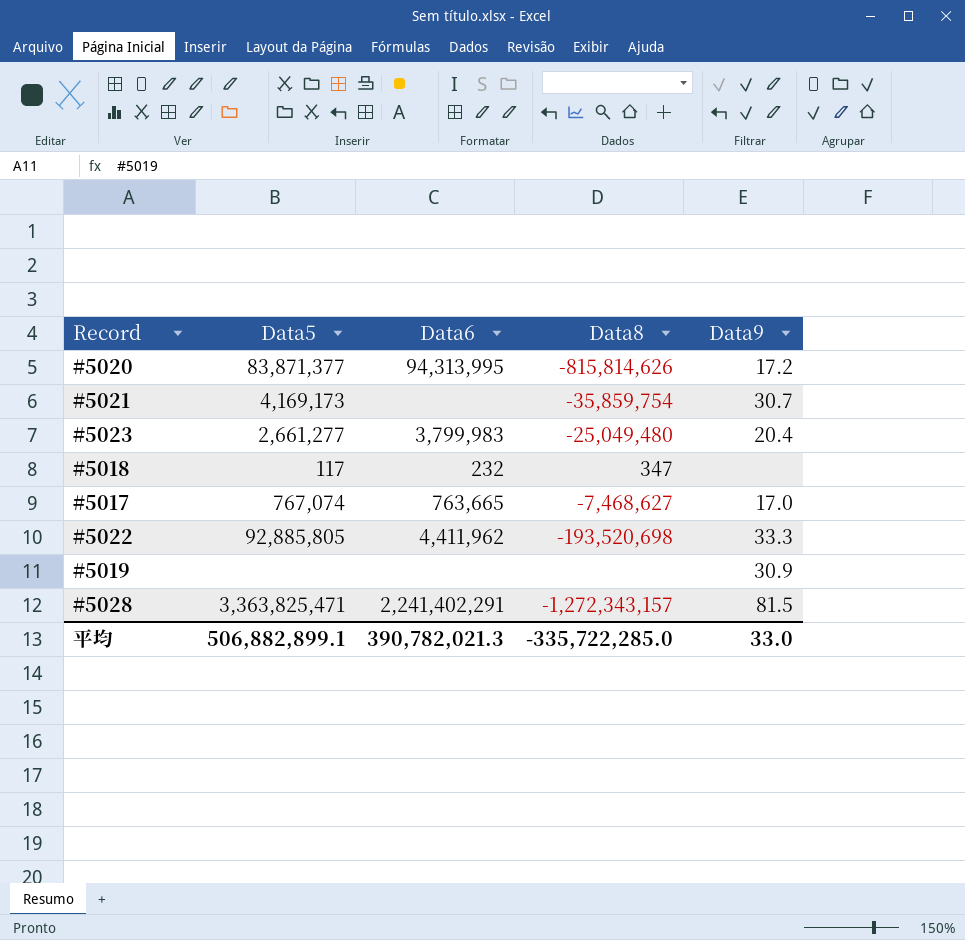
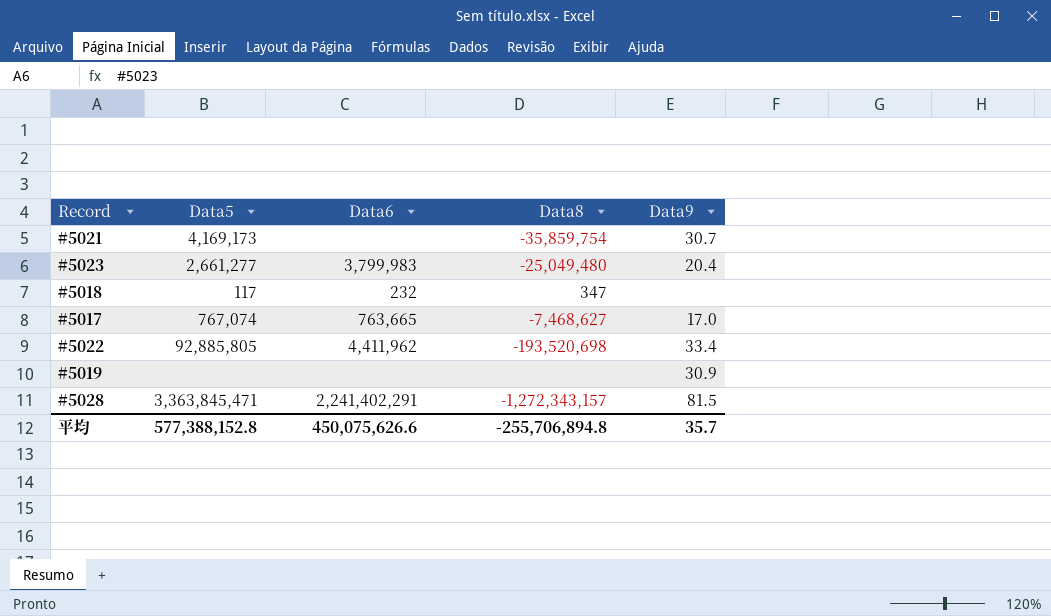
row #5020: 83,871,377 | 94,313,995 | -815,814,626 | 17.2 -> none
#5022 | Data9: 33.3 -> 33.4
#5028 | Data5: 3,363,825,471 -> 3,363,845,471
平均 | Data5: 506,882,899.1 -> 577,388,152.8
平均 | Data6: 390,782,021.3 -> 450,075,626.6
平均 | Data8: -335,722,285.0 -> -255,706,894.8
平均 | Data9: 33.0 -> 35.7

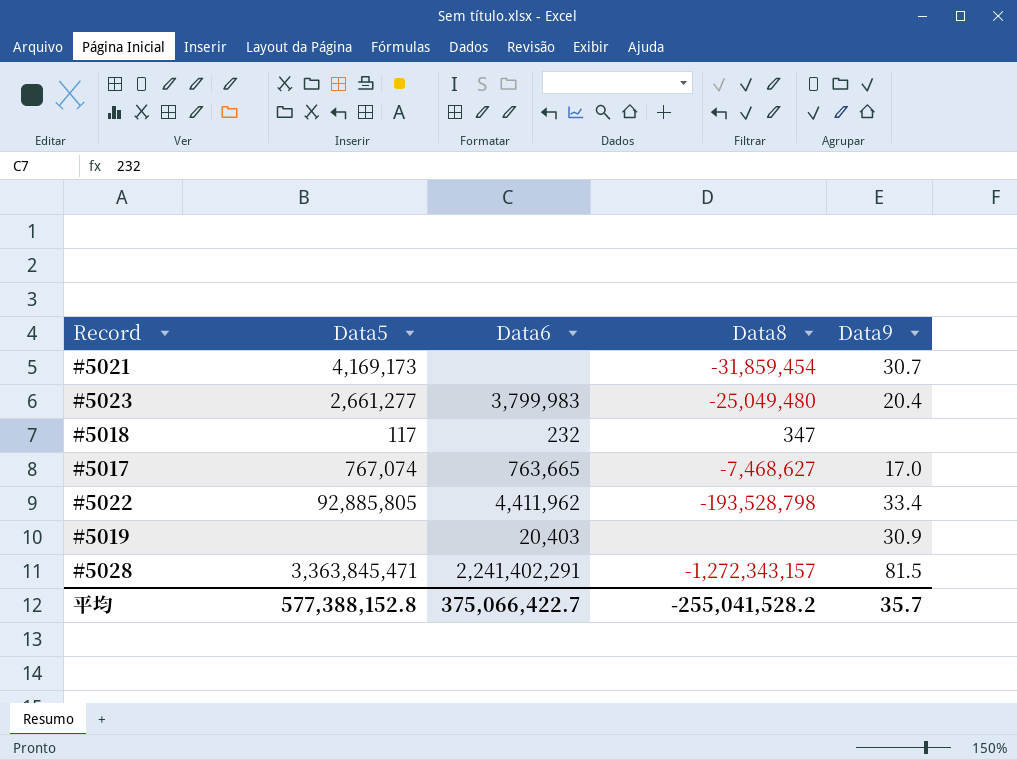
#5021 | Data8: -35,859,754 -> -31,859,454
#5022 | Data8: -193,520,698 -> -193,528,798
#5019 | Data6: none -> 20,403
平均 | Data6: 450,075,626.6 -> 375,066,422.7
平均 | Data8: -255,706,894.8 -> -255,041,528.2

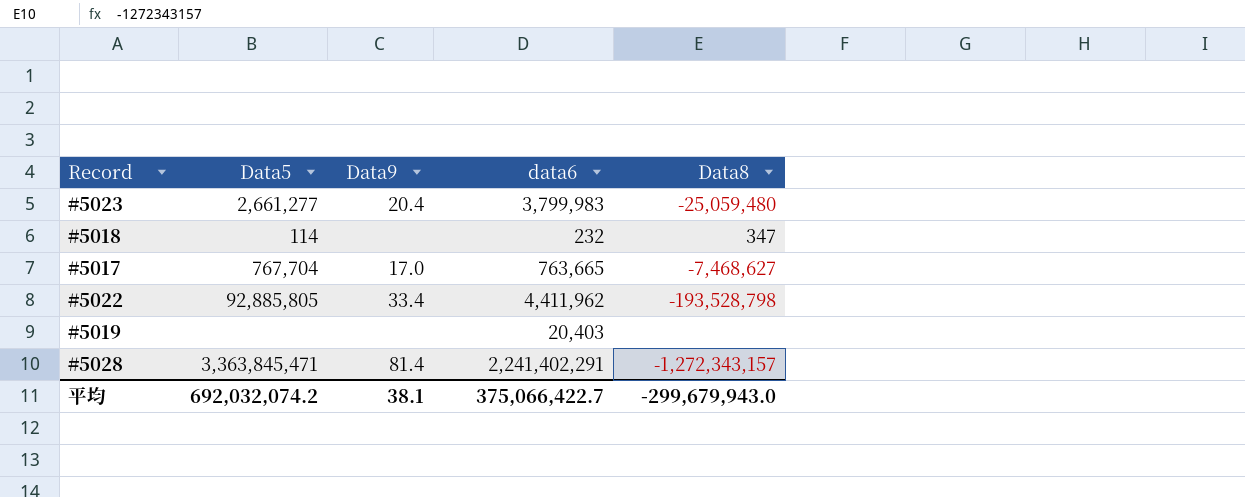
column Data9 | position: 5 -> 3
column name: Data6 -> data6
row #5021: 4,169,173 | none | -31,859,454 | 30.7 -> none
#5023 | Data8: -25,049,480 -> -25,059,480
#5018 | Data5: 117 -> 114
#5017 | Data5: 767,074 -> 767,704
#5019 | Data9: 30.9 -> none
#5028 | Data9: 81.5 -> 81.4
平均 | Data5: 577,388,152.8 -> 692,032,074.2
平均 | Data9: 35.7 -> 38.1
平均 | Data8: -255,041,528.2 -> -299,679,943.0

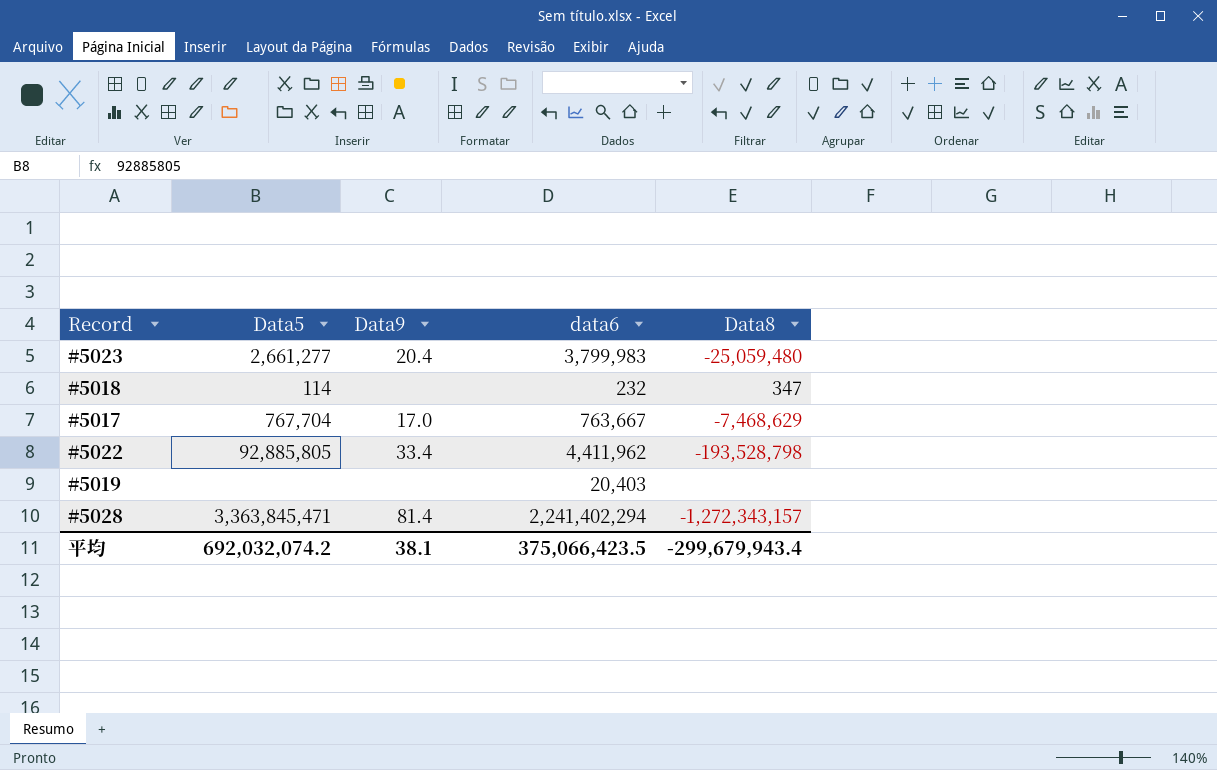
#5017 | data6: 763,665 -> 763,667
#5017 | Data8: -7,468,627 -> -7,468,629
#5028 | data6: 2,241,402,291 -> 2,241,402,294
平均 | data6: 375,066,422.7 -> 375,066,423.5
平均 | Data8: -299,679,943.0 -> -299,679,943.4

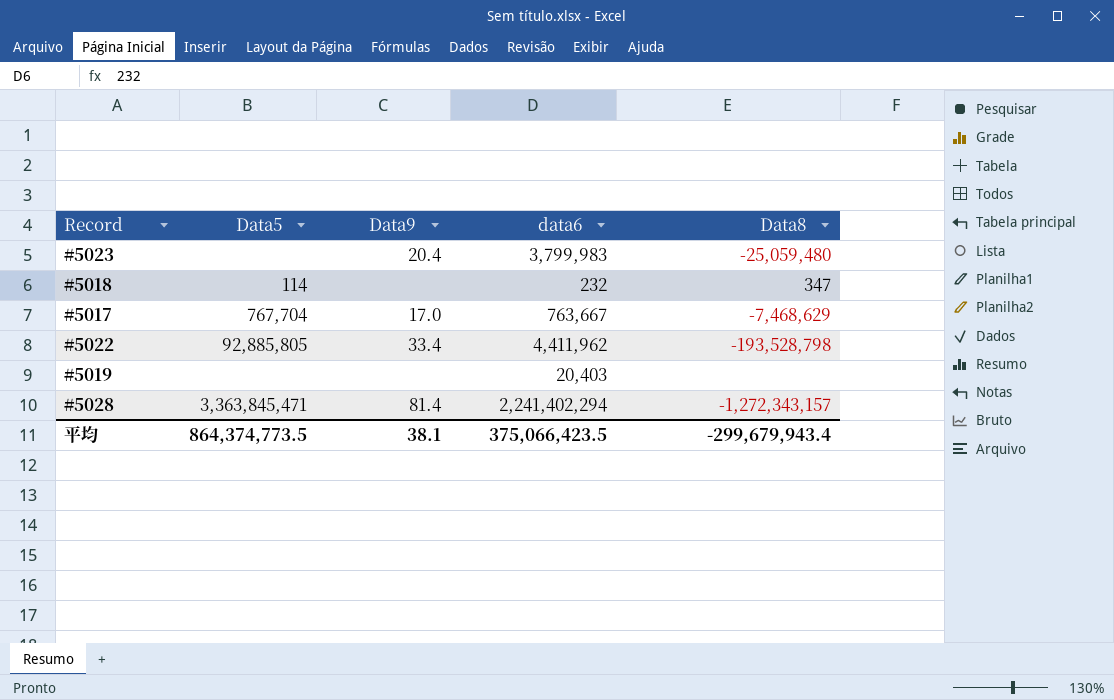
#5023 | Data5: 2,661,277 -> none
平均 | Data5: 692,032,074.2 -> 864,374,773.5

